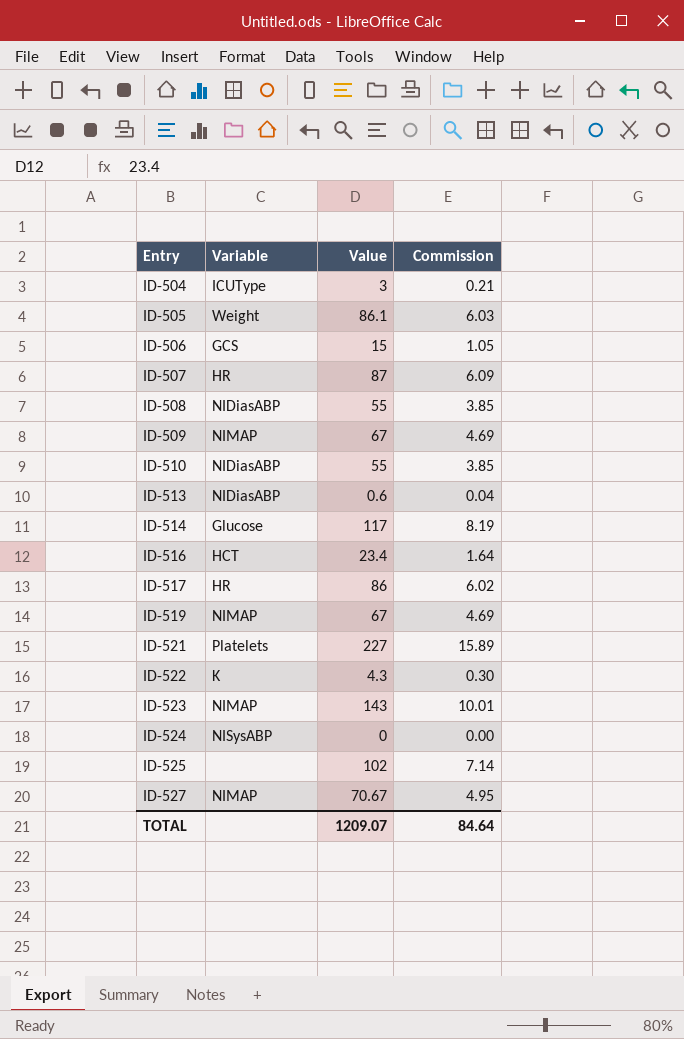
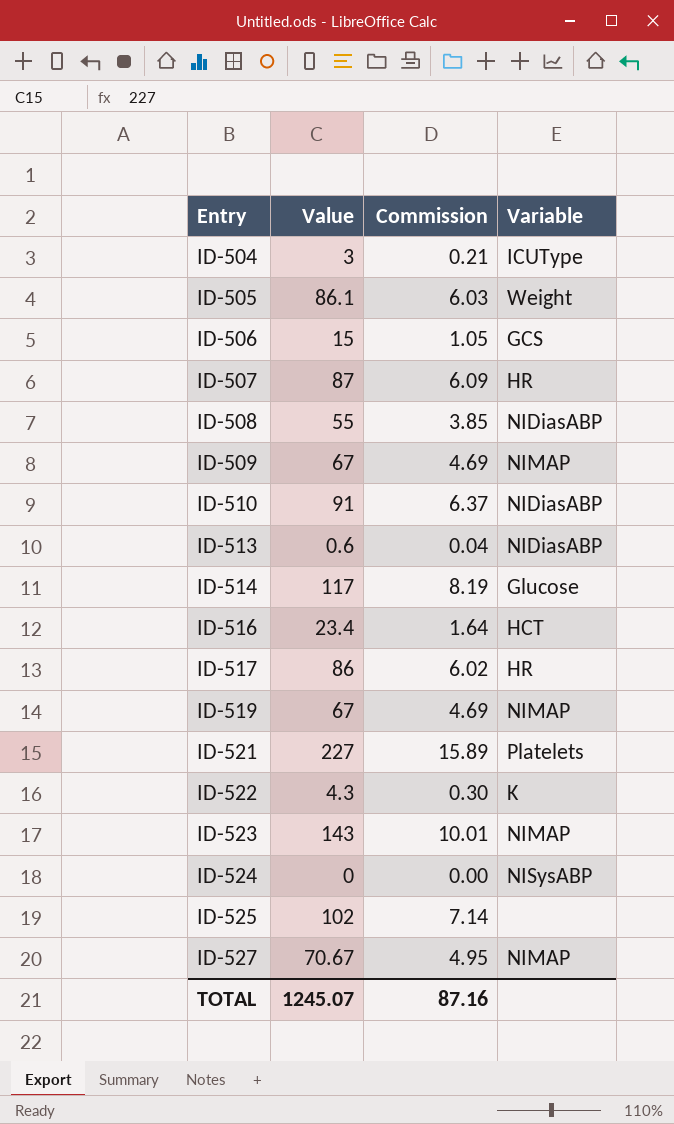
column Variable | position: 2 -> 4
ID-510 | Value: 55 -> 91
ID-510 | Commission: 3.85 -> 6.37
TOTAL | Value: 1209.07 -> 1245.07
TOTAL | Commission: 84.64 -> 87.16

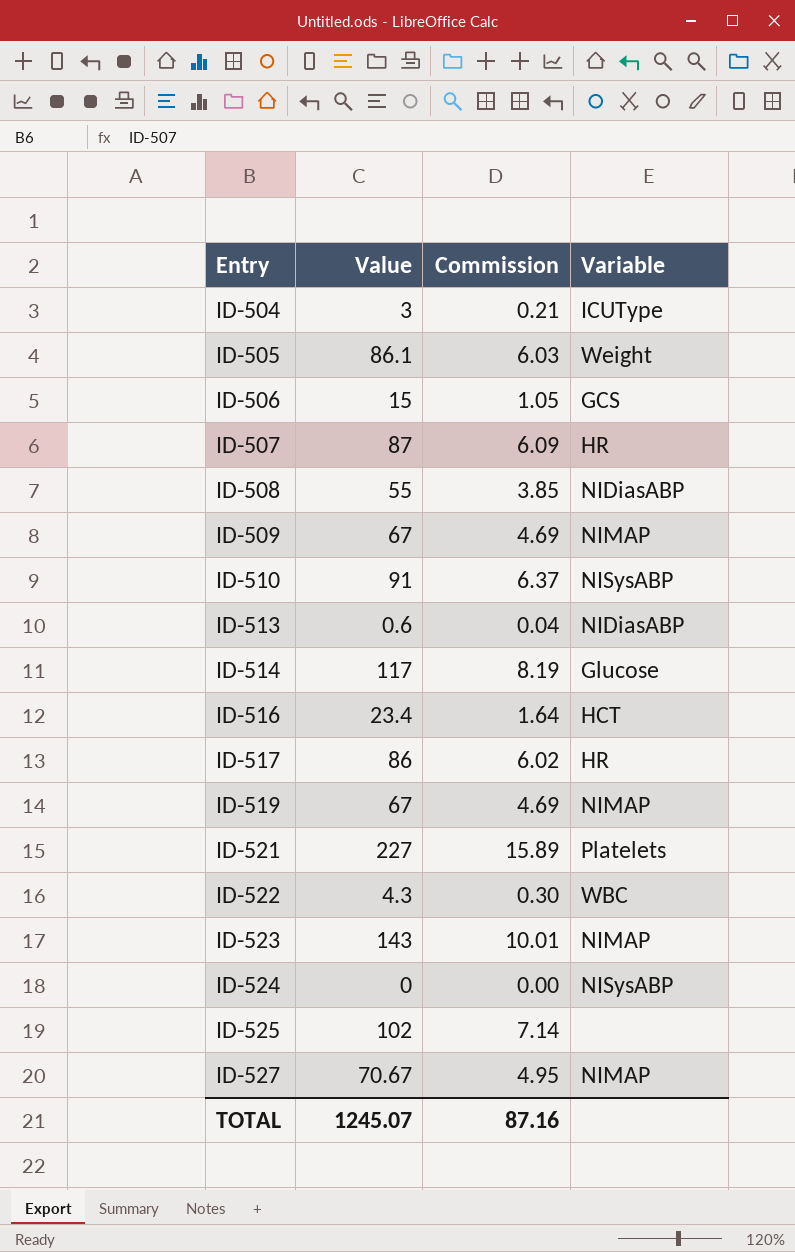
ID-510 | Variable: NIDiasABP -> NISysABP
ID-522 | Variable: K -> WBC

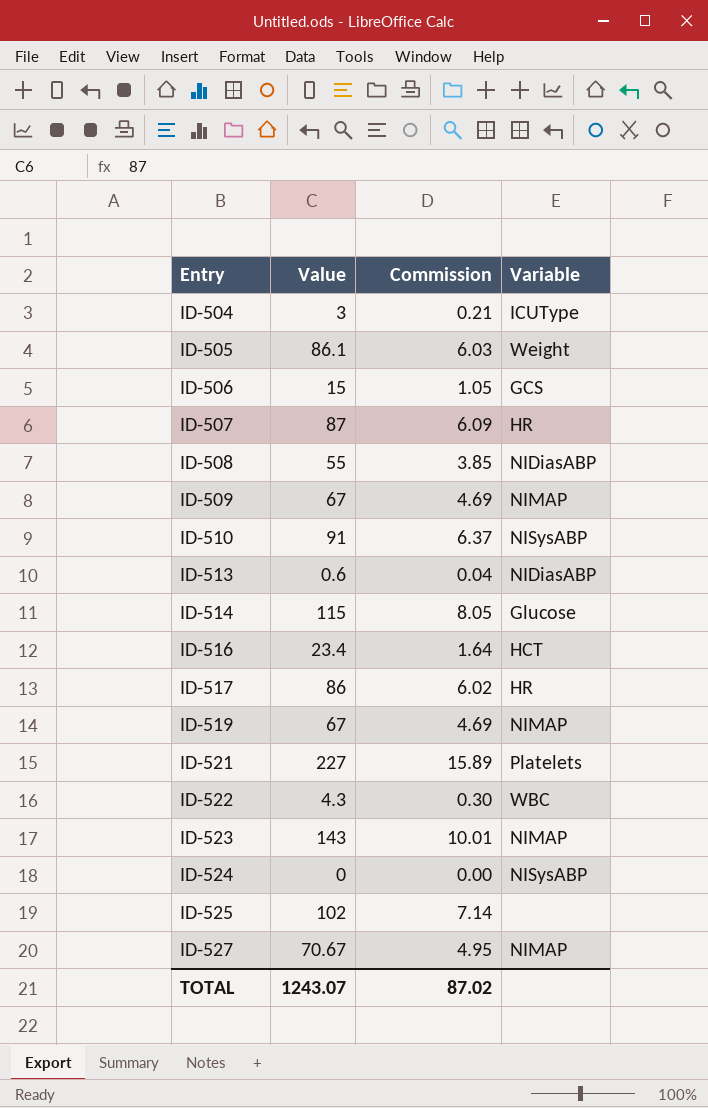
ID-514 | Value: 117 -> 115
ID-514 | Commission: 8.19 -> 8.05
TOTAL | Value: 1245.07 -> 1243.07
TOTAL | Commission: 87.16 -> 87.02

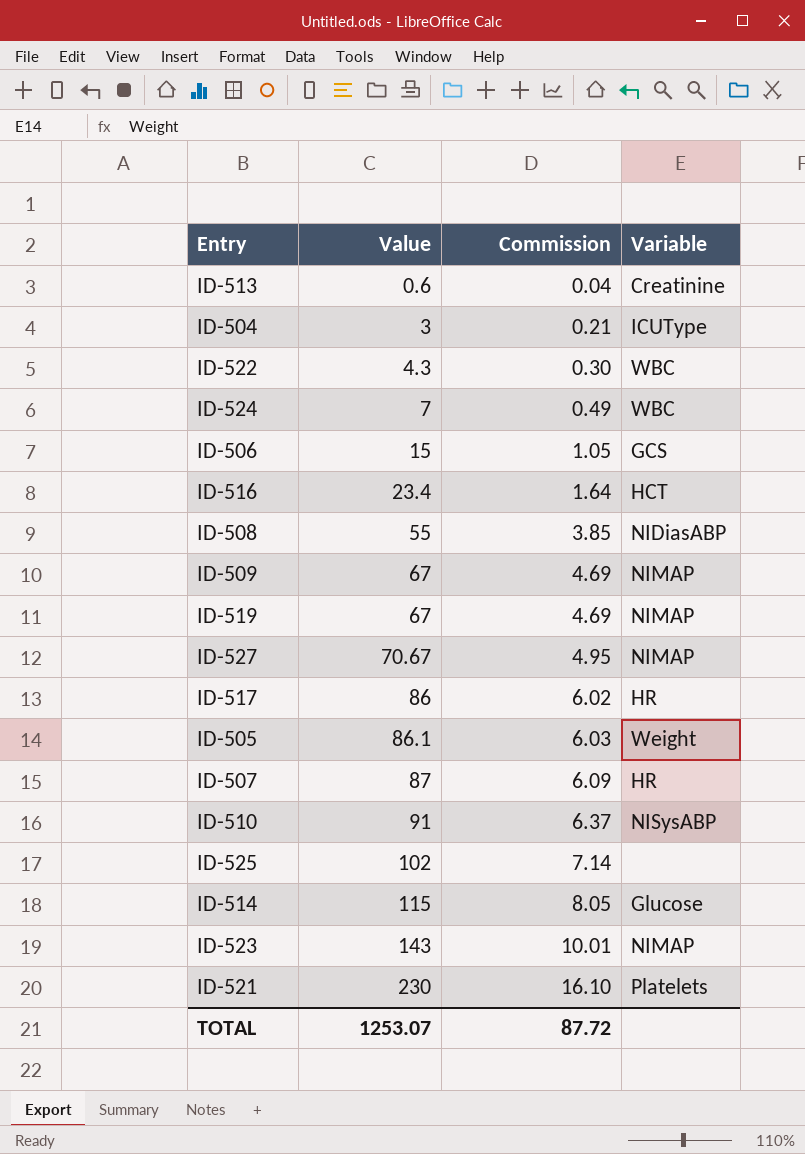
row order: Entry ascending -> Value ascending
ID-513 | Variable: NIDiasABP -> Creatinine
ID-524 | Value: 0 -> 7
ID-524 | Commission: 0.00 -> 0.49
ID-524 | Variable: NISysABP -> WBC
ID-521 | Value: 227 -> 230
ID-521 | Commission: 15.89 -> 16.10
TOTAL | Value: 1243.07 -> 1253.07
TOTAL | Commission: 87.02 -> 87.72

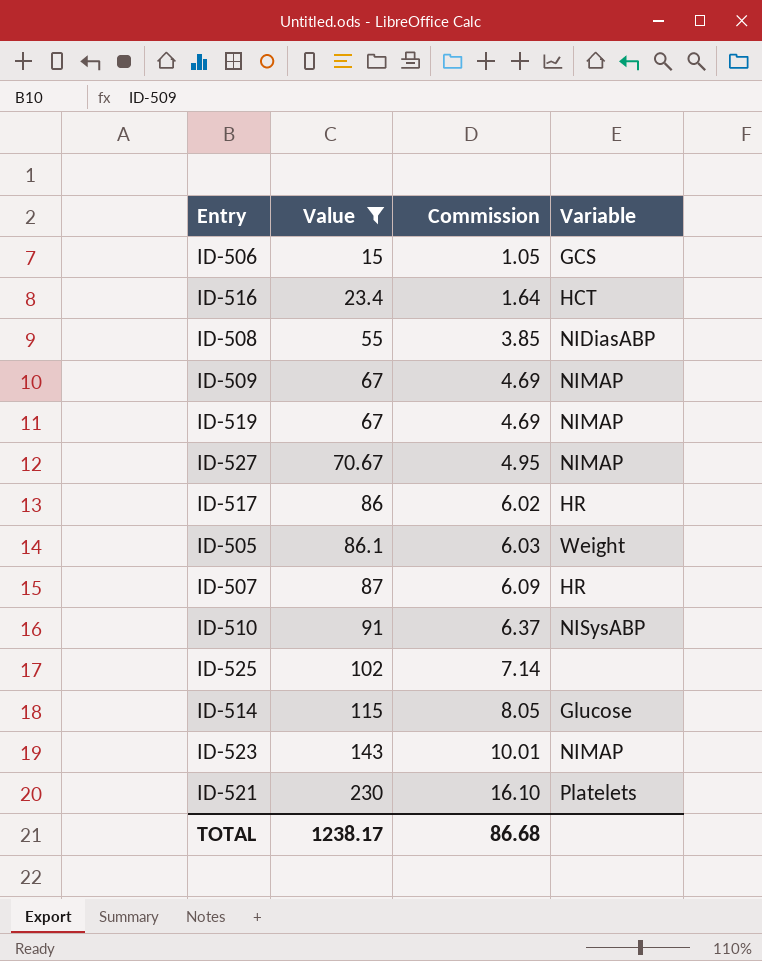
filter: none -> Value >= 15
TOTAL | Value: 1253.07 -> 1238.17
TOTAL | Commission: 87.72 -> 86.68

